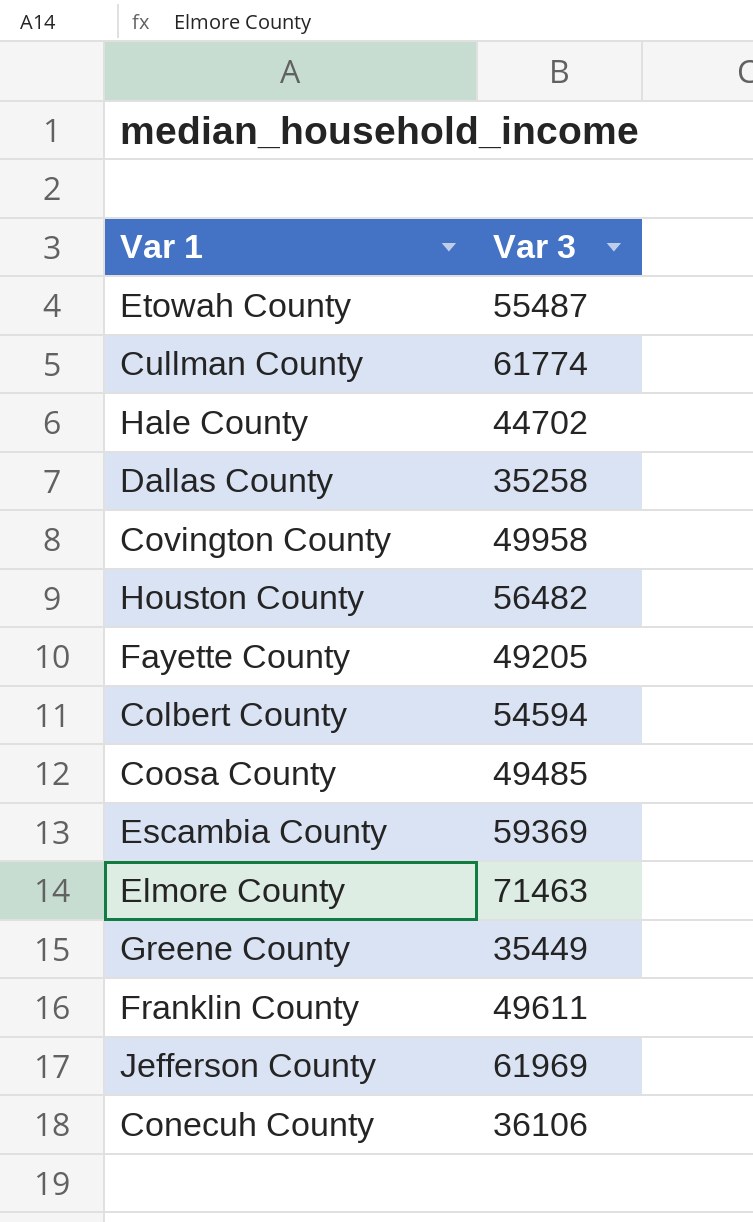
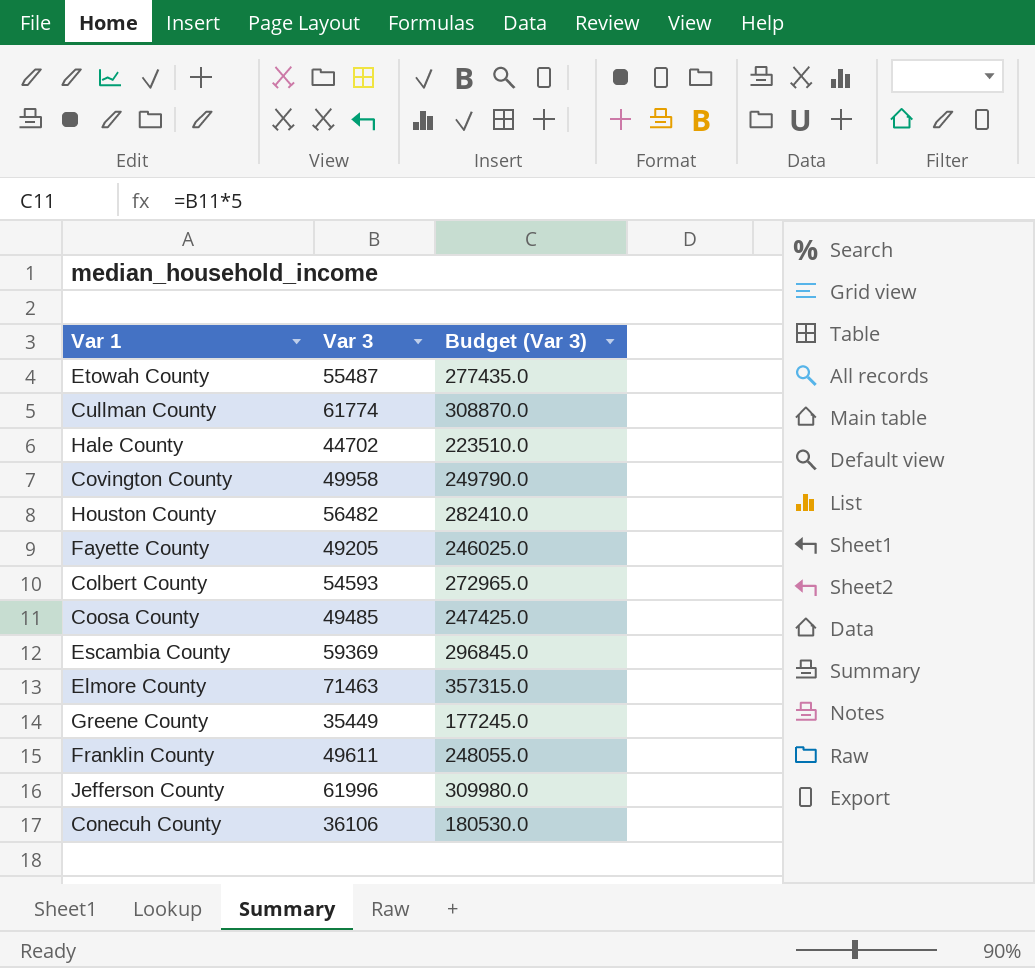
column Budget (Var 3) | formula: none -> [Var 3] * 5
row Dallas County: 35258 -> none
Colbert County | Var 3: 54594 -> 54593
Jefferson County | Var 3: 61969 -> 61996

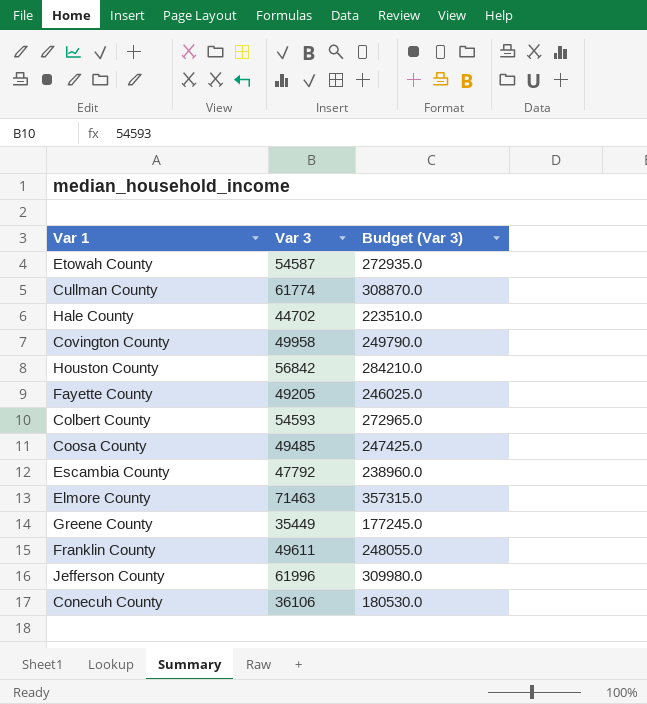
Etowah County | Var 3: 55487 -> 54587
Etowah County | Budget (Var 3): 277435.0 -> 272935.0
Houston County | Var 3: 56482 -> 56842
Houston County | Budget (Var 3): 282410.0 -> 284210.0
Escambia County | Var 3: 59369 -> 47792
Escambia County | Budget (Var 3): 296845.0 -> 238960.0

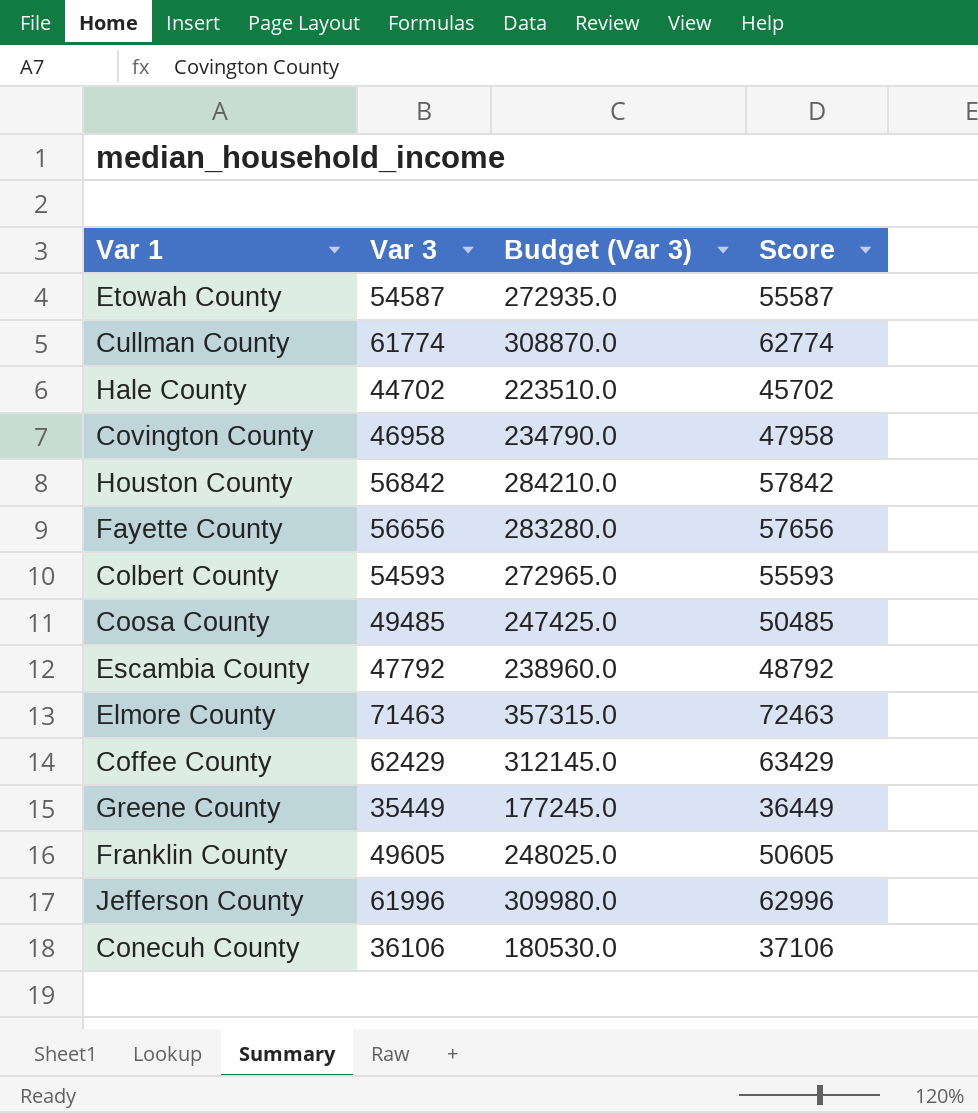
column Score | formula: none -> [Var 3] + 1000
Covington County | Var 3: 49958 -> 46958
Covington County | Budget (Var 3): 249790.0 -> 234790.0
Fayette County | Var 3: 49205 -> 56656
Fayette County | Budget (Var 3): 246025.0 -> 283280.0
row Coffee County: none -> 62429 | 312145.0 | 63429
Franklin County | Var 3: 49611 -> 49605
Franklin County | Budget (Var 3): 248055.0 -> 248025.0

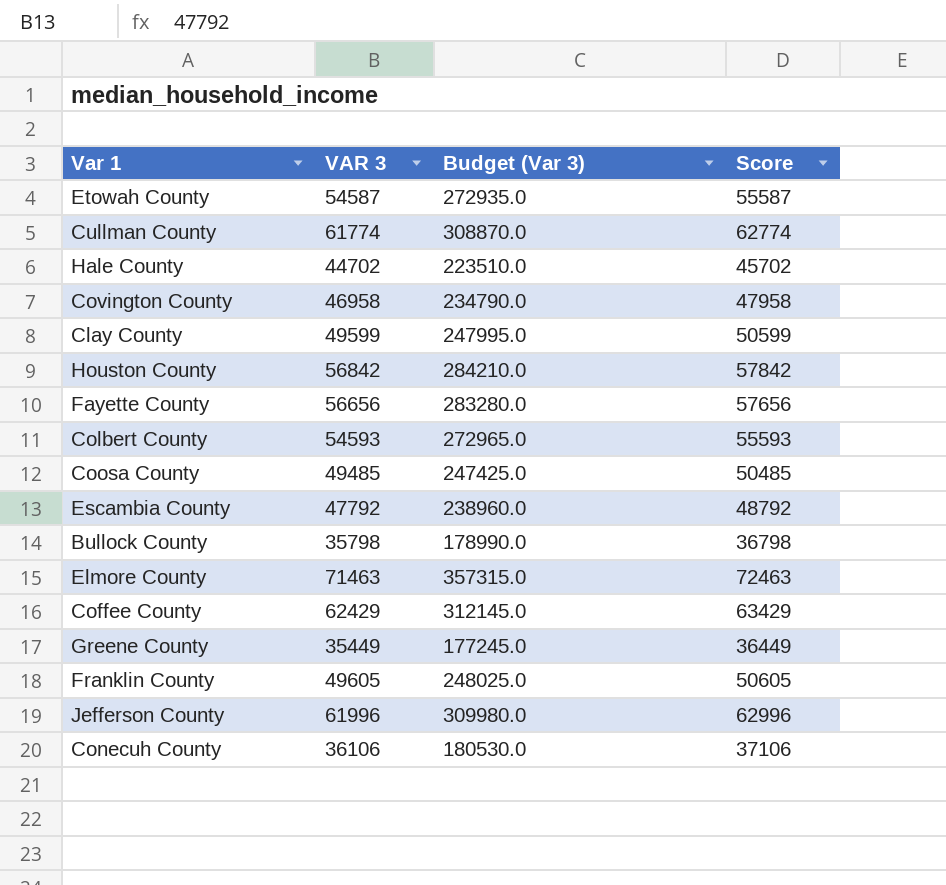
column name: Var 3 -> VAR 3
row Clay County: none -> 49599 | 247995.0 | 50599
row Bullock County: none -> 35798 | 178990.0 | 36798

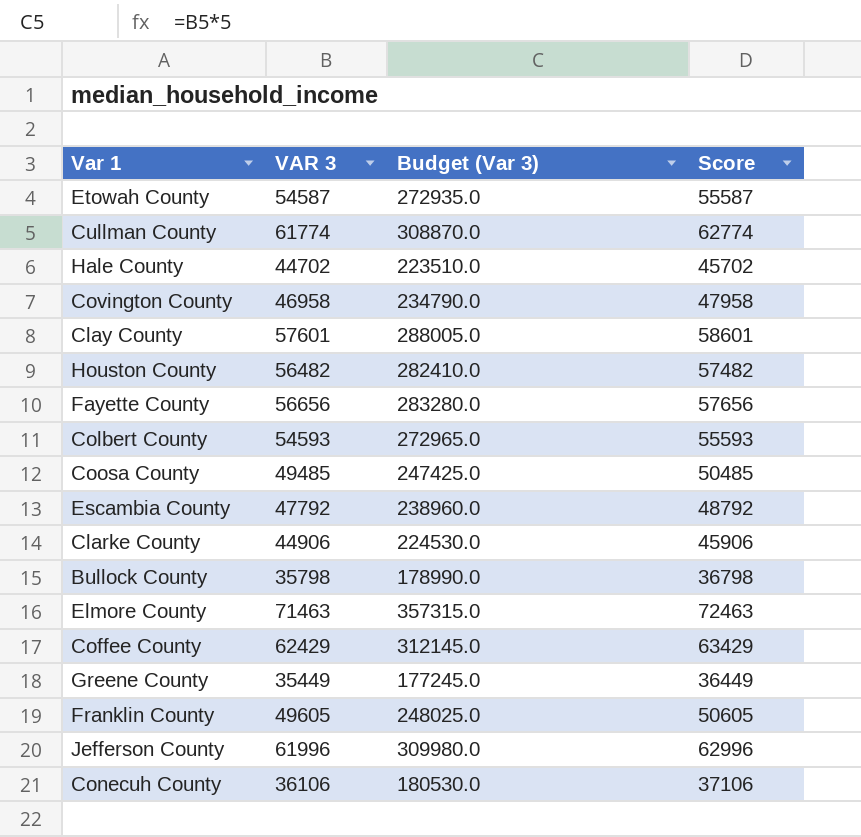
Clay County | VAR 3: 49599 -> 57601
Clay County | Budget (Var 3): 247995.0 -> 288005.0
Clay County | Score: 50599 -> 58601
Houston County | VAR 3: 56842 -> 56482
Houston County | Budget (Var 3): 284210.0 -> 282410.0
Houston County | Score: 57842 -> 57482
row Clarke County: none -> 44906 | 224530.0 | 45906

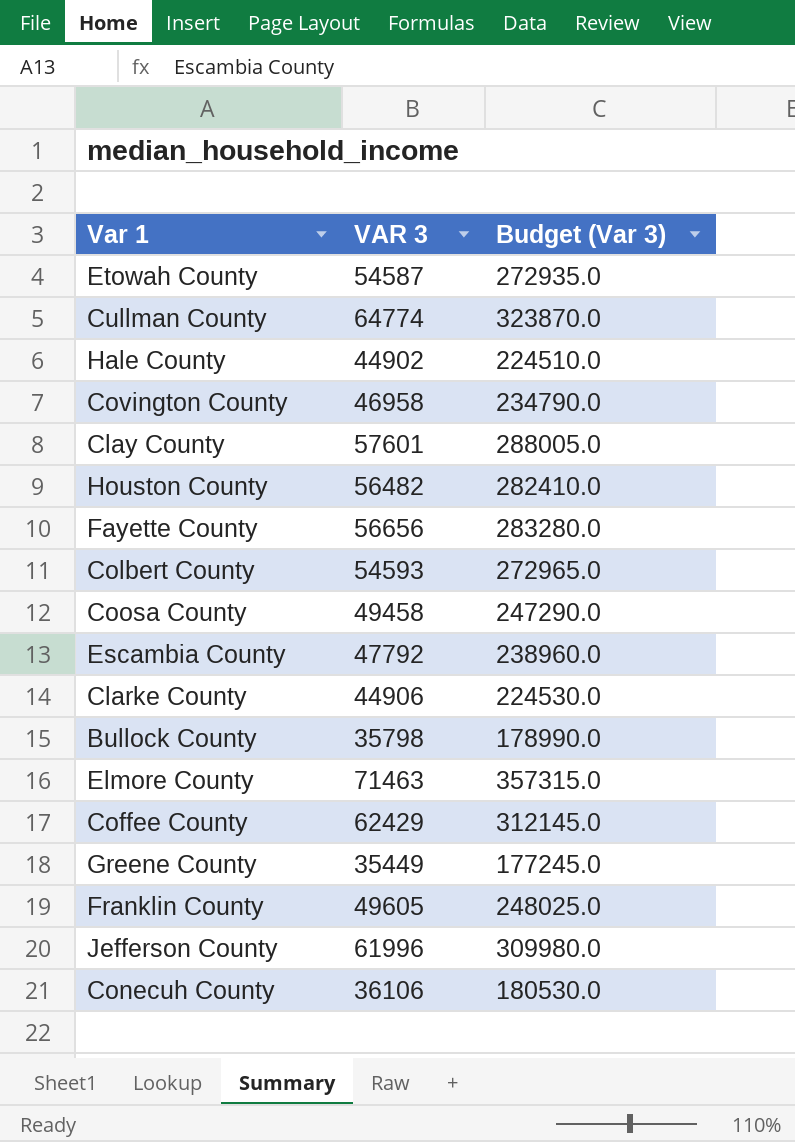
column Score | formula: [VAR 3] + 1000 -> none
Cullman County | VAR 3: 61774 -> 64774
Cullman County | Budget (Var 3): 308870.0 -> 323870.0
Hale County | VAR 3: 44702 -> 44902
Hale County | Budget (Var 3): 223510.0 -> 224510.0
Coosa County | VAR 3: 49485 -> 49458
Coosa County | Budget (Var 3): 247425.0 -> 247290.0

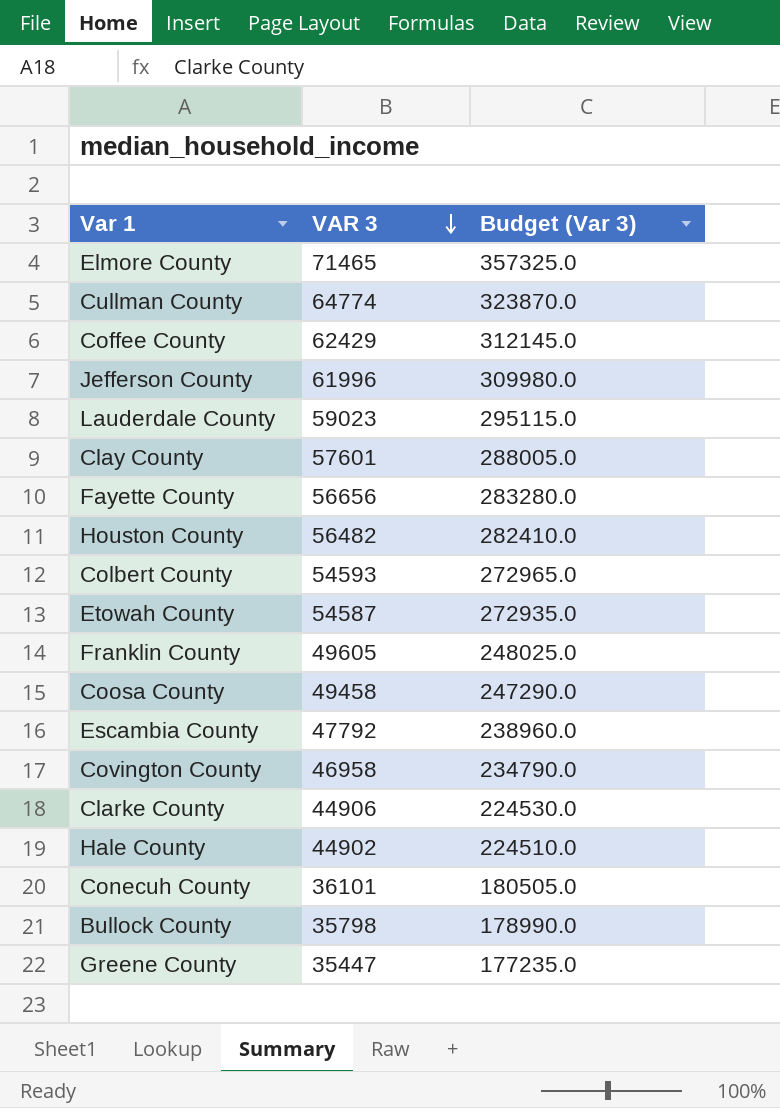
row order: none -> VAR 3 descending
Elmore County | VAR 3: 71463 -> 71465
Elmore County | Budget (Var 3): 357315.0 -> 357325.0
row Lauderdale County: none -> 59023 | 295115.0
Conecuh County | VAR 3: 36106 -> 36101
Conecuh County | Budget (Var 3): 180530.0 -> 180505.0
Greene County | VAR 3: 35449 -> 35447
Greene County | Budget (Var 3): 177245.0 -> 177235.0

